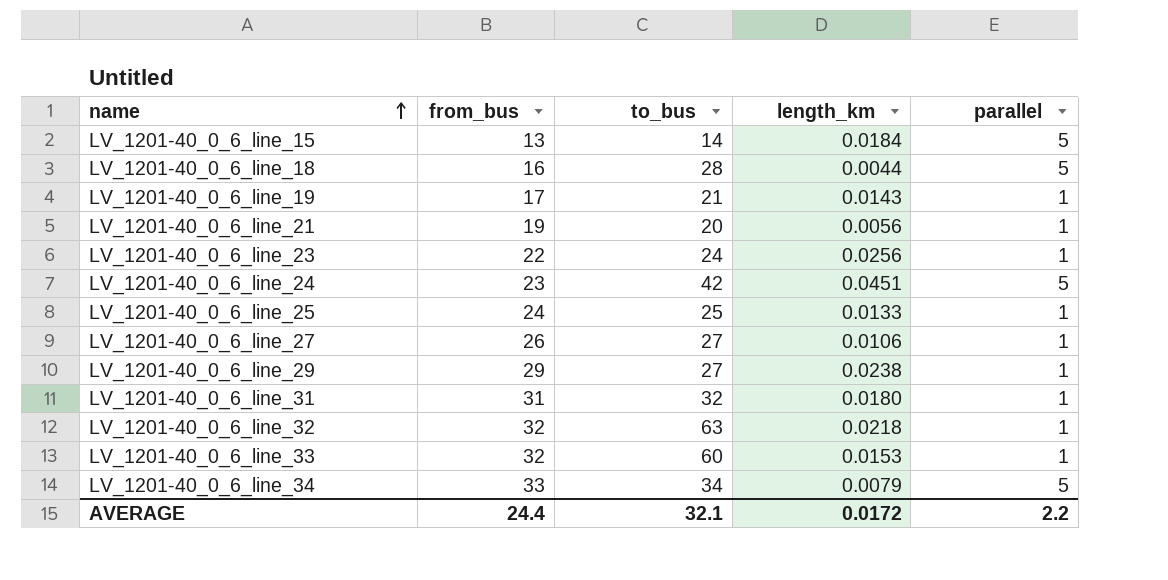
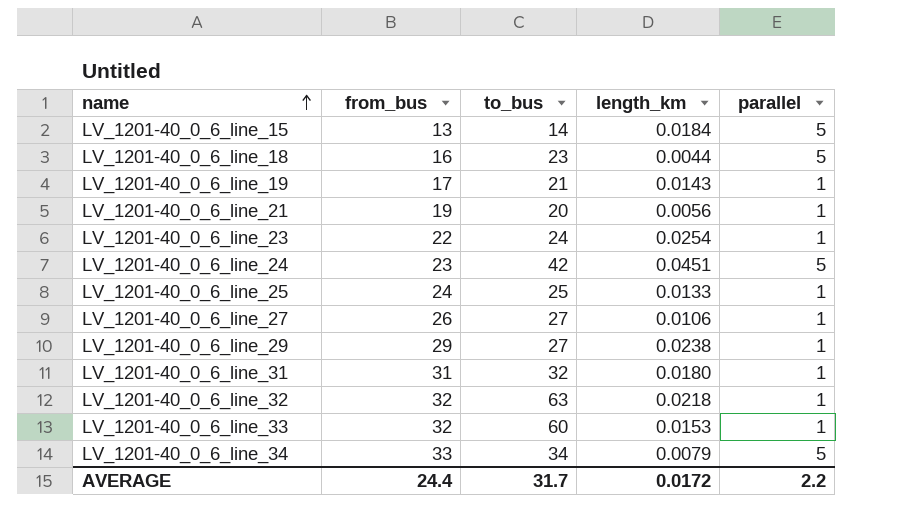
LV_1201-40_0_6_line_18 | to_bus: 28 -> 23
LV_1201-40_0_6_line_23 | length_km: 0.0256 -> 0.0254
AVERAGE | to_bus: 32.1 -> 31.7

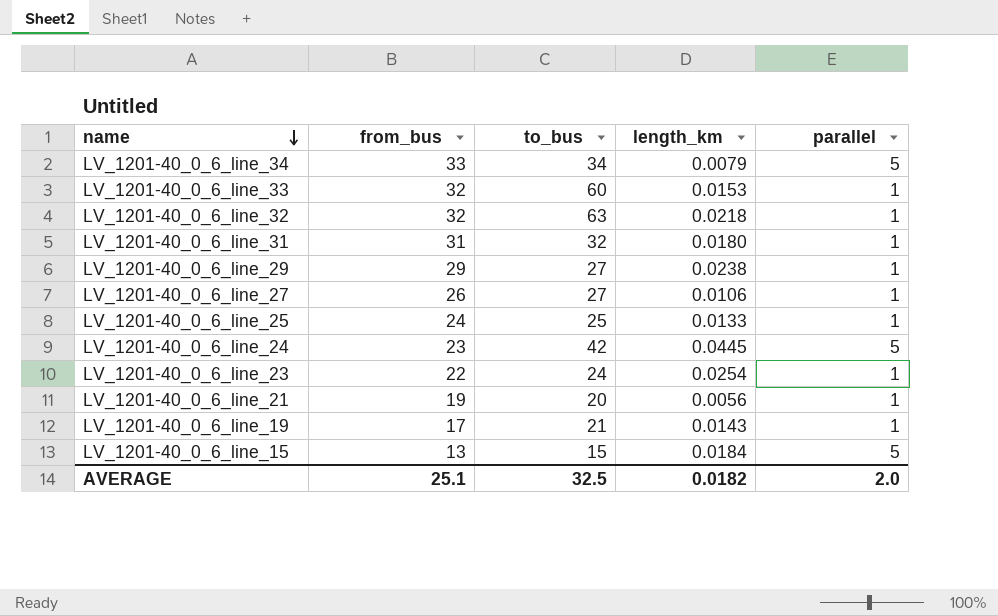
row order: name ascending -> name descending
row LV_1201-40_0_6_line_18: 16 | 23 | 0.0044 | 5 -> none
LV_1201-40_0_6_line_24 | length_km: 0.0451 -> 0.0445
LV_1201-40_0_6_line_15 | to_bus: 14 -> 15
AVERAGE | from_bus: 24.4 -> 25.1
AVERAGE | to_bus: 31.7 -> 32.5
AVERAGE | length_km: 0.0172 -> 0.0182
AVERAGE | parallel: 2.2 -> 2.0

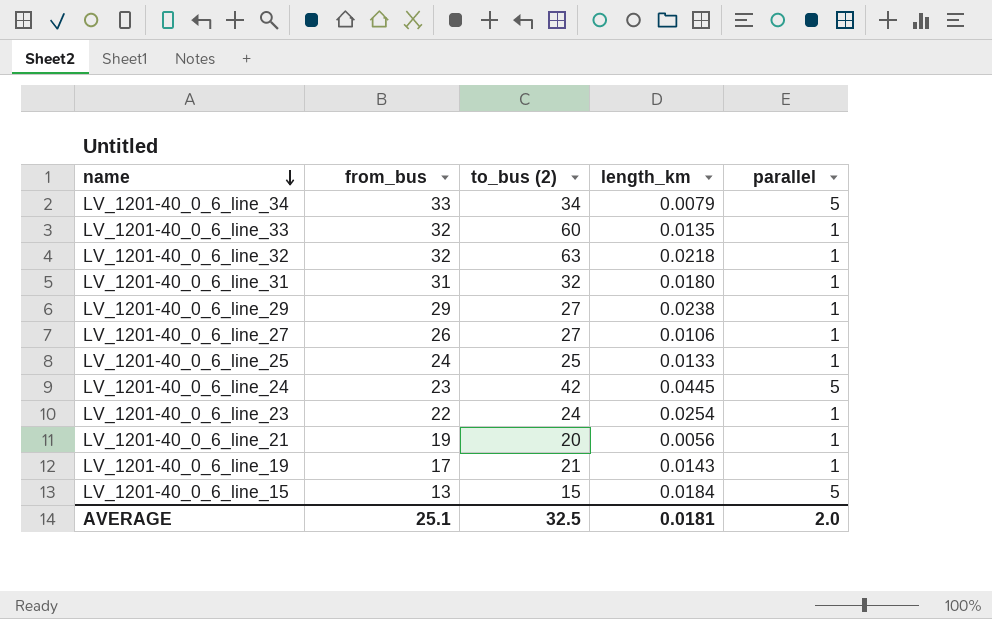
column name: to_bus -> to_bus (2)
LV_1201-40_0_6_line_33 | length_km: 0.0153 -> 0.0135
AVERAGE | length_km: 0.0182 -> 0.0181

